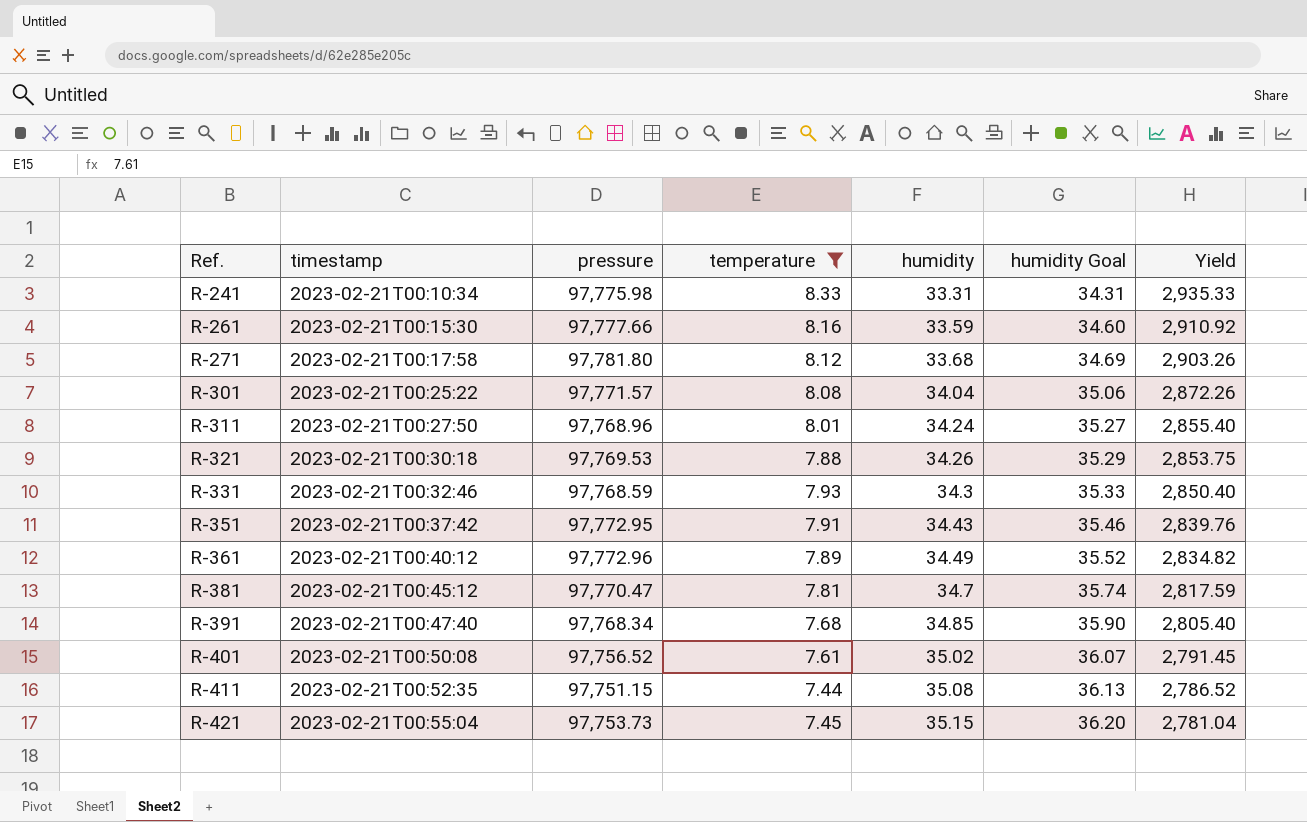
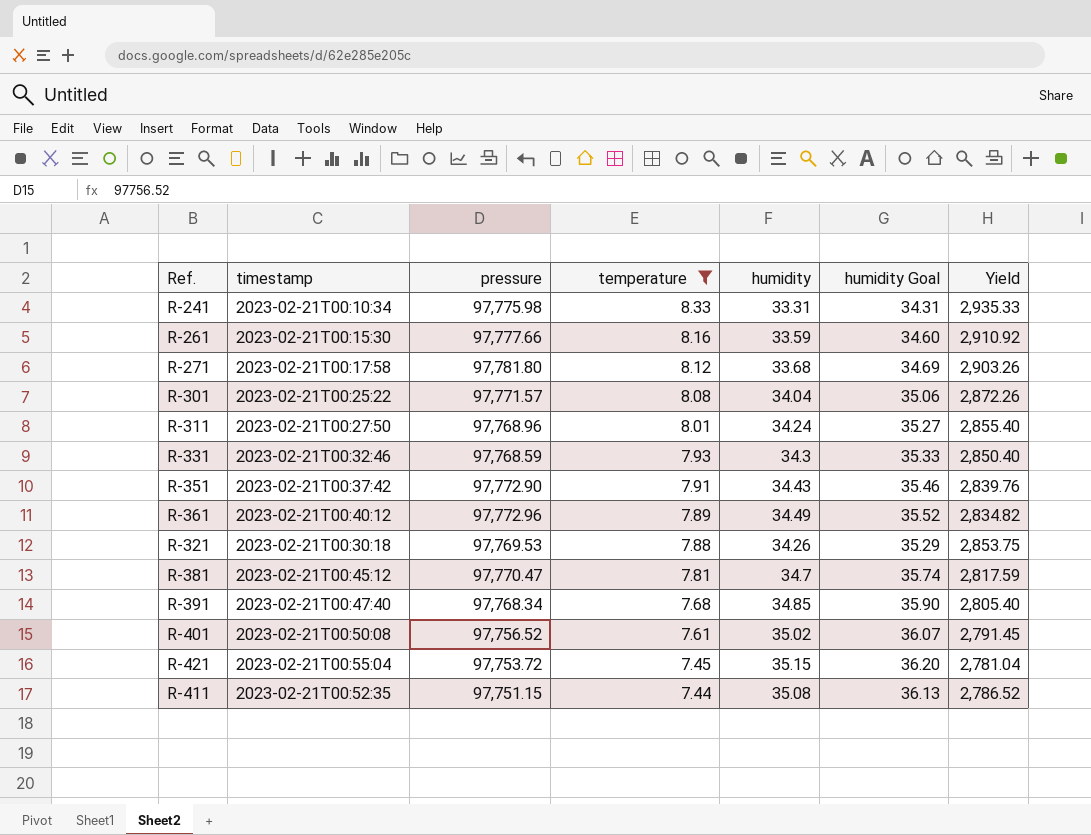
row order: Ref. ascending -> temperature descending
R-351 | pressure: 97,772.95 -> 97,772.90
R-421 | pressure: 97,753.73 -> 97,753.72

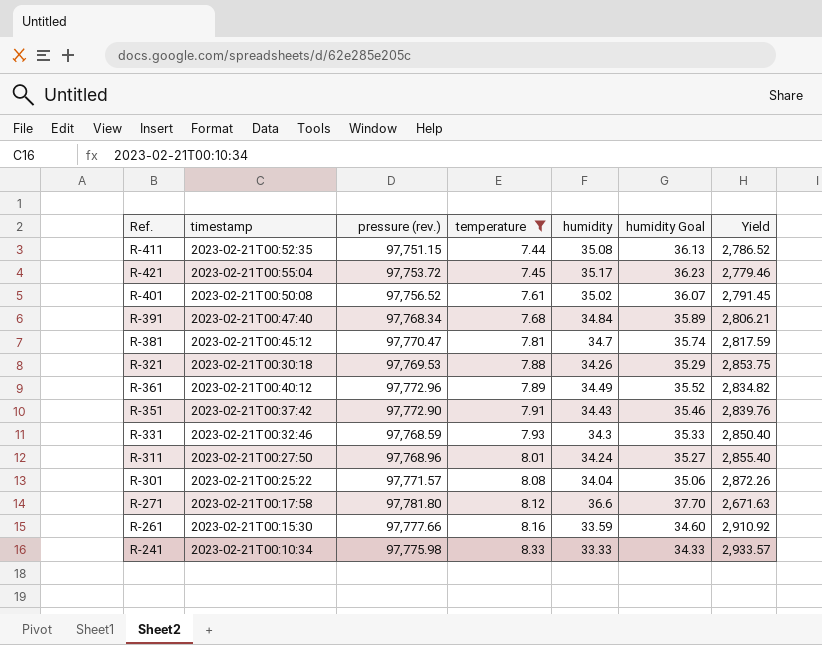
row order: temperature descending -> temperature ascending
column name: pressure -> pressure (rev.)
R-421 | humidity: 35.15 -> 35.17
R-421 | humidity Goal: 36.20 -> 36.23
R-421 | Yield: 2,781.04 -> 2,779.46
R-391 | humidity: 34.85 -> 34.84
R-391 | humidity Goal: 35.90 -> 35.89
R-391 | Yield: 2,805.40 -> 2,806.21
R-271 | humidity: 33.68 -> 36.6
R-271 | humidity Goal: 34.69 -> 37.70
R-271 | Yield: 2,903.26 -> 2,671.63
R-241 | humidity: 33.31 -> 33.33
R-241 | humidity Goal: 34.31 -> 34.33
R-241 | Yield: 2,935.33 -> 2,933.57

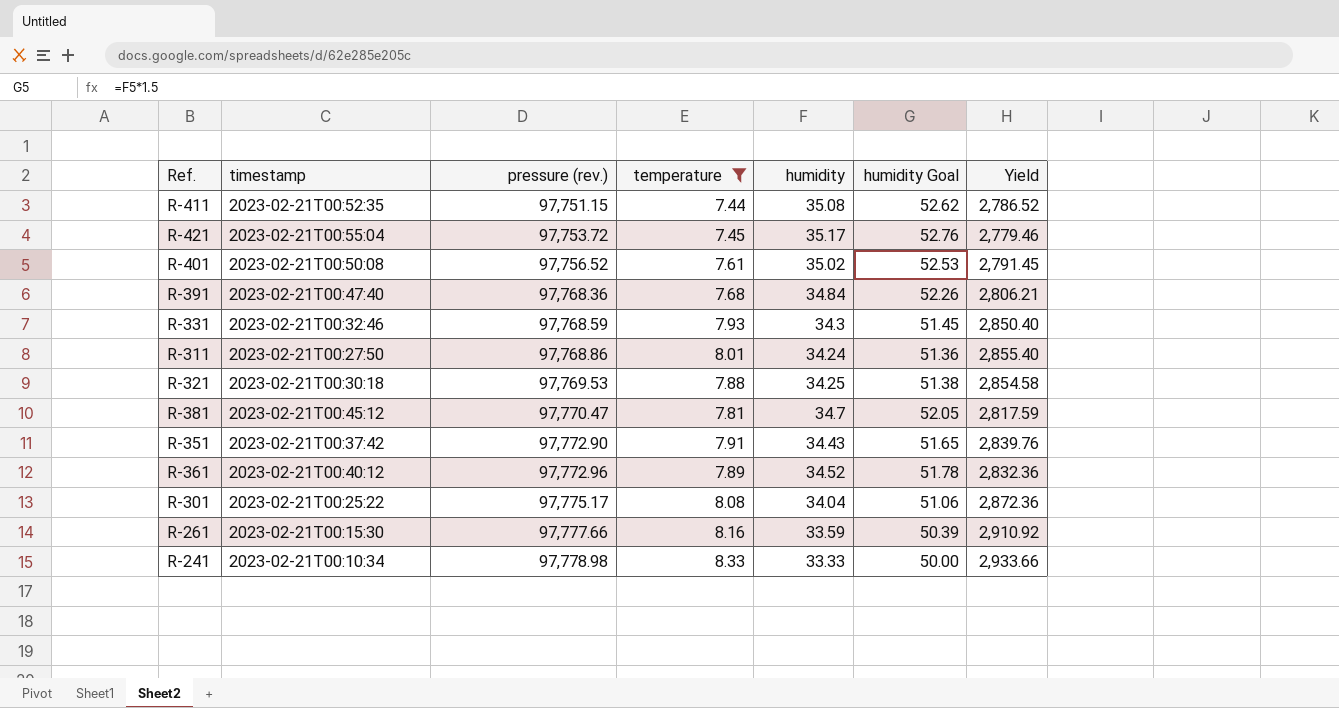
row order: temperature ascending -> pressure (rev.) ascending
column humidity Goal | formula: [humidity] * 1.03 -> [humidity] * 1.5
row R-271: 2023-02-21T00:17:58 | 97,781.80 | 8.12 | 36.6 | 37.70 | 2,671.63 -> none
R-391 | pressure (rev.): 97,768.34 -> 97,768.36
R-311 | pressure (rev.): 97,768.96 -> 97,768.86
R-321 | humidity: 34.26 -> 34.25
R-321 | Yield: 2,853.75 -> 2,854.58
R-361 | humidity: 34.49 -> 34.52
R-361 | Yield: 2,834.82 -> 2,832.36
R-301 | pressure (rev.): 97,771.57 -> 97,775.17
R-301 | Yield: 2,872.26 -> 2,872.36
R-241 | pressure (rev.): 97,775.98 -> 97,778.98
R-241 | Yield: 2,933.57 -> 2,933.66

